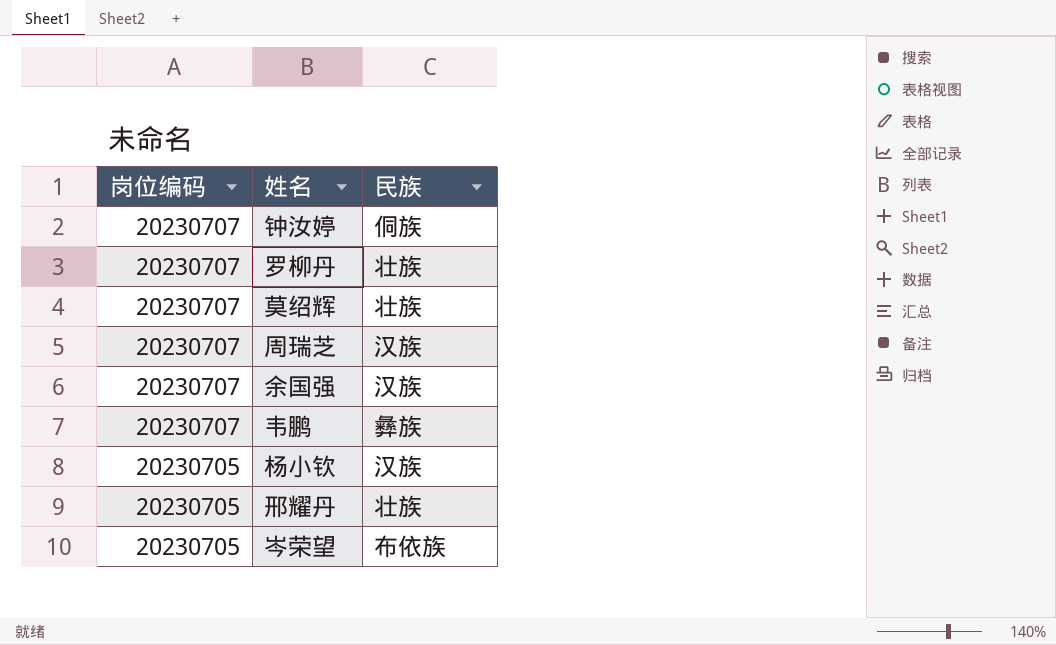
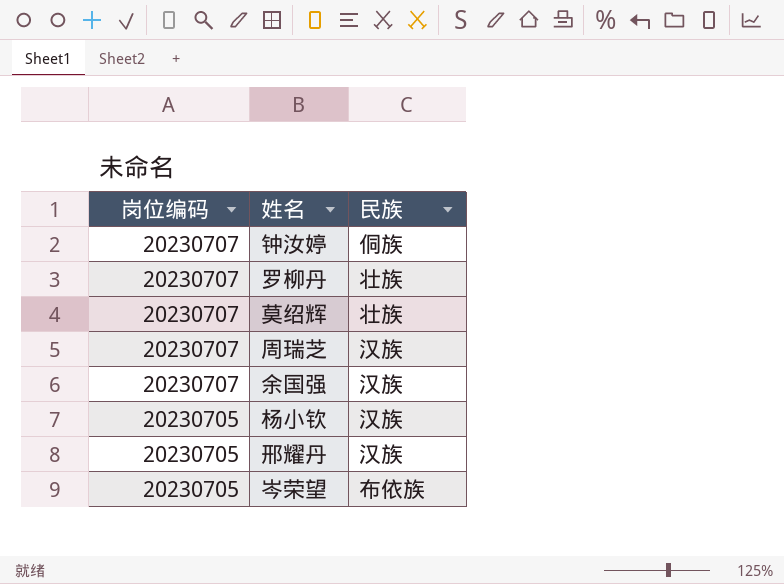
row 韦鹏: 20230707 | 彝族 -> none
邢耀丹 | 民族: 壮族 -> 汉族

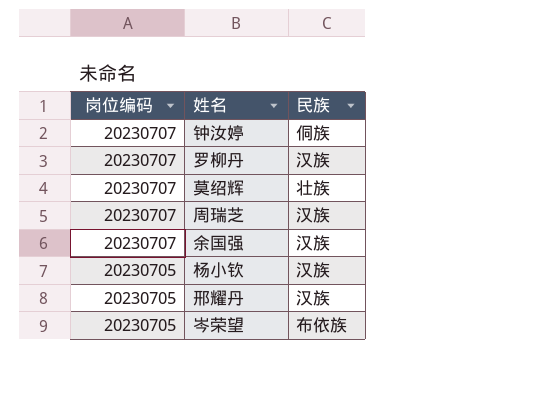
罗柳丹 | 民族: 壮族 -> 汉族

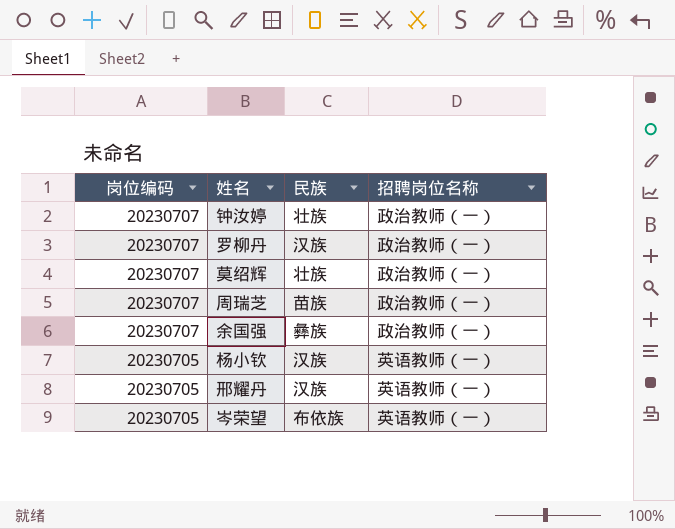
column 招聘岗位名称 | position: none -> 4
钟汝婷 | 民族: 侗族 -> 壮族
周瑞芝 | 民族: 汉族 -> 苗族
余国强 | 民族: 汉族 -> 彝族

